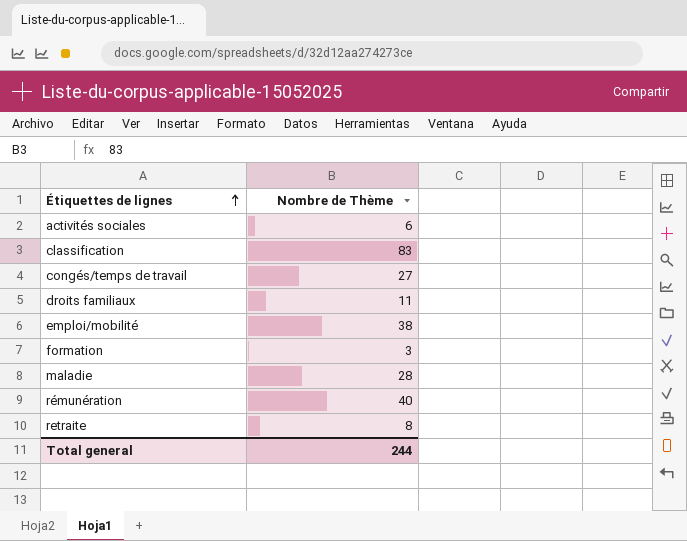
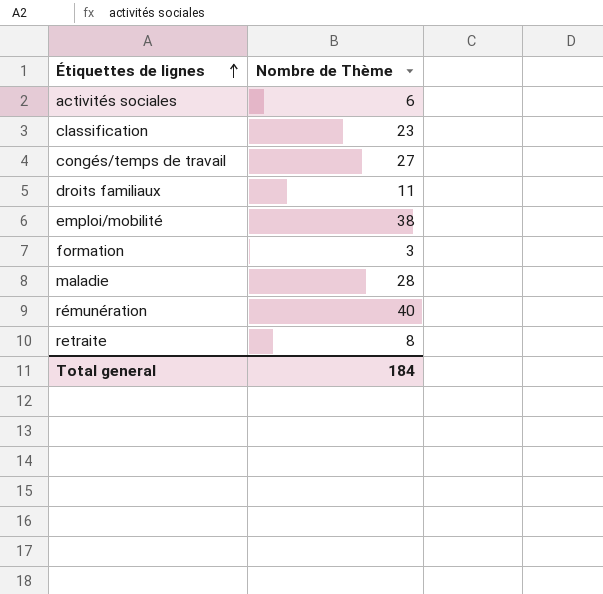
classification | Nombre de Thème: 83 -> 23
Total general | Nombre de Thème: 244 -> 184

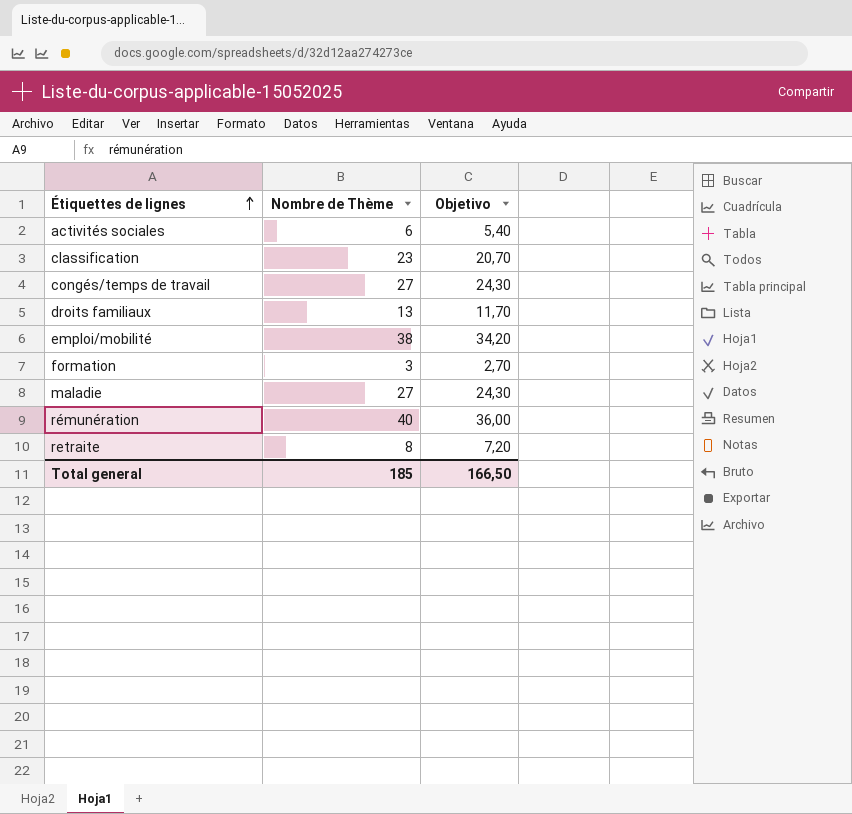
column Objetivo | formula: none -> [Nombre de Thème] * 0,9
droits familiaux | Nombre de Thème: 11 -> 13
maladie | Nombre de Thème: 28 -> 27
Total general | Nombre de Thème: 184 -> 185

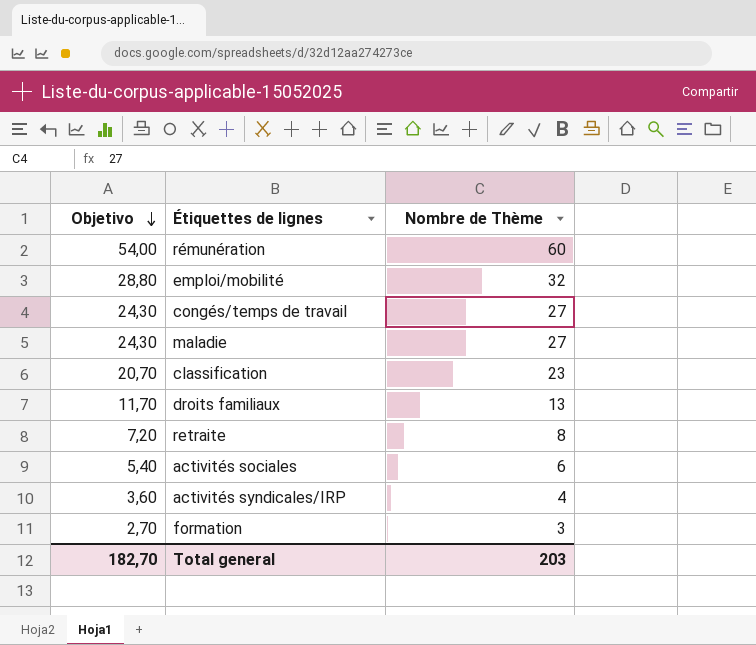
row order: Étiquettes de lignes ascending -> Objetivo descending
column Objetivo | position: 3 -> 1
rémunération | Objetivo: 36,00 -> 54,00
rémunération | Nombre de Thème: 40 -> 60
emploi/mobilité | Objetivo: 34,20 -> 28,80
emploi/mobilité | Nombre de Thème: 38 -> 32
row activités syndicales/IRP: none -> 3,60 | 4
Total general | Objetivo: 166,50 -> 182,70
Total general | Nombre de Thème: 185 -> 203

